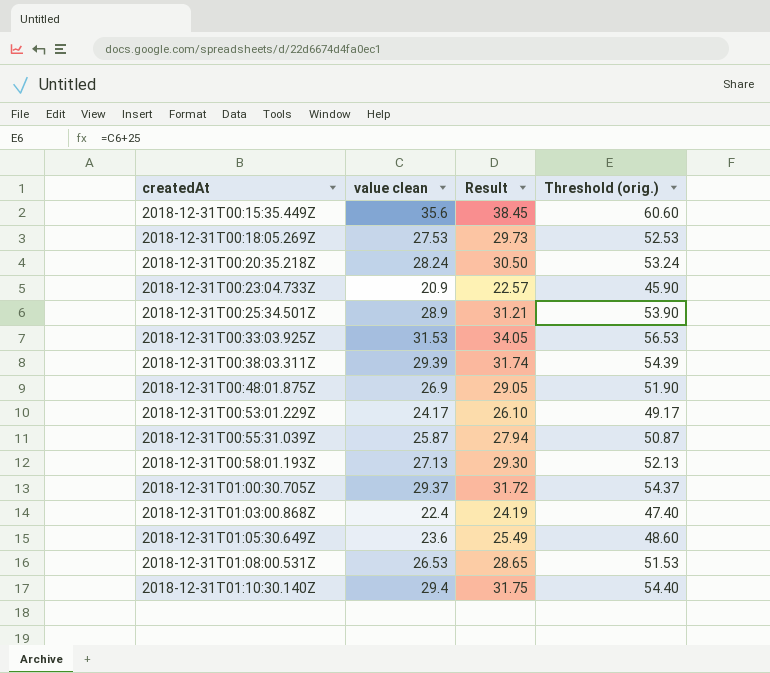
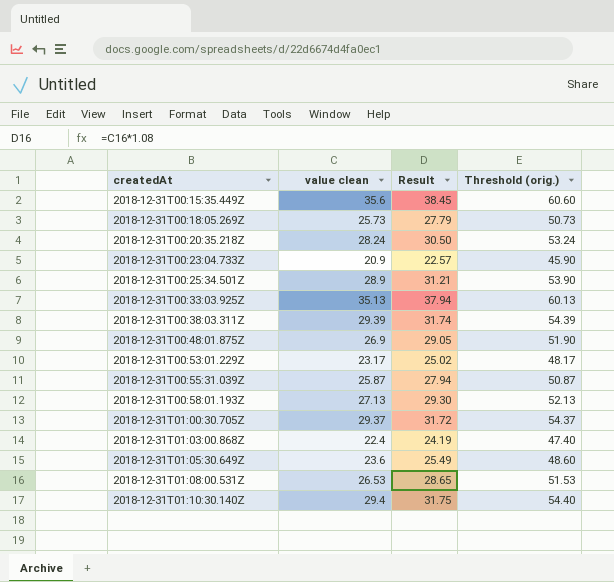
2018-12-31T00:18:05.269Z | value clean: 27.53 -> 25.73
2018-12-31T00:18:05.269Z | Result: 29.73 -> 27.79
2018-12-31T00:18:05.269Z | Threshold (orig.): 52.53 -> 50.73
2018-12-31T00:33:03.925Z | value clean: 31.53 -> 35.13
2018-12-31T00:33:03.925Z | Result: 34.05 -> 37.94
2018-12-31T00:33:03.925Z | Threshold (orig.): 56.53 -> 60.13
2018-12-31T00:53:01.229Z | value clean: 24.17 -> 23.17
2018-12-31T00:53:01.229Z | Result: 26.10 -> 25.02
2018-12-31T00:53:01.229Z | Threshold (orig.): 49.17 -> 48.17

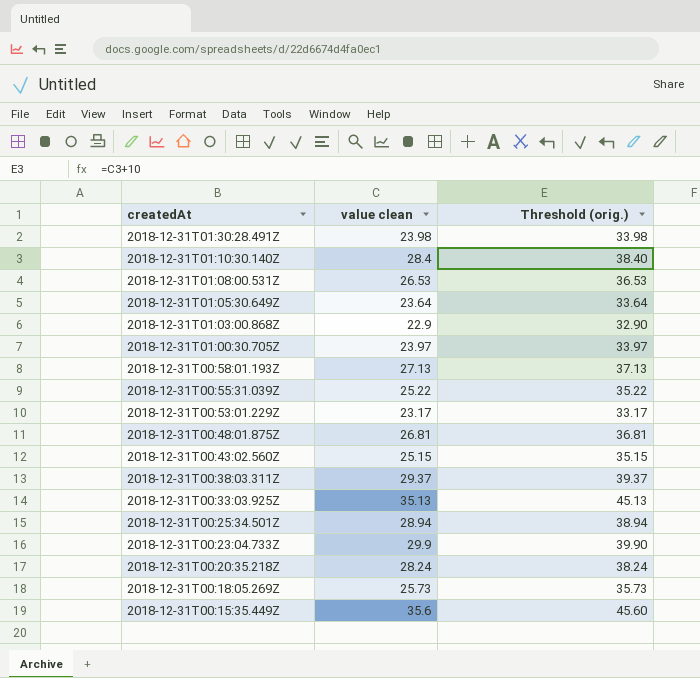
row order: createdAt ascending -> createdAt descending
column Result | formula: [value clean] * 1.08 -> none
column Threshold (orig.) | formula: [value clean] + 25 -> [value clean] + 10
row 2018-12-31T01:30:28.491Z: none -> 23.98 | 33.98
2018-12-31T01:10:30.140Z | value clean: 29.4 -> 28.4
2018-12-31T01:05:30.649Z | value clean: 23.6 -> 23.64
2018-12-31T01:03:00.868Z | value clean: 22.4 -> 22.9
2018-12-31T01:00:30.705Z | value clean: 29.37 -> 23.97
2018-12-31T00:55:31.039Z | value clean: 25.87 -> 25.22
2018-12-31T00:48:01.875Z | value clean: 26.9 -> 26.81
row 2018-12-31T00:43:02.560Z: none -> 25.15 | 35.15
2018-12-31T00:38:03.311Z | value clean: 29.39 -> 29.37
2018-12-31T00:25:34.501Z | value clean: 28.9 -> 28.94
2018-12-31T00:23:04.733Z | value clean: 20.9 -> 29.9

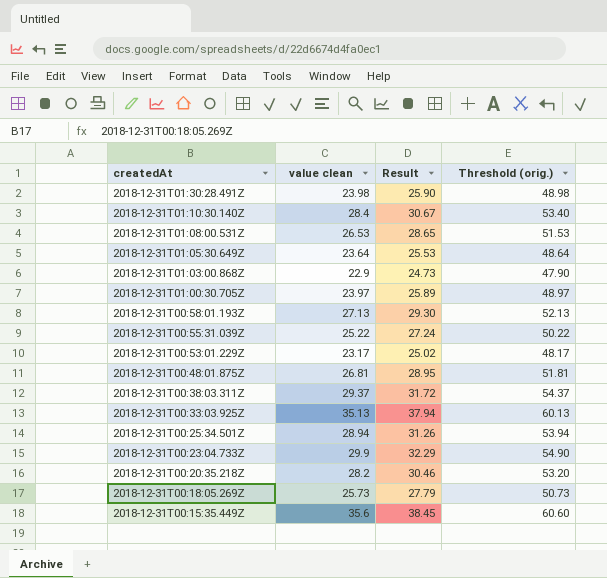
column Result | formula: none -> [value clean] * 1.08
column Threshold (orig.) | formula: [value clean] + 10 -> [value clean] + 25
row 2018-12-31T00:43:02.560Z: 25.15 | 35.15 -> none
2018-12-31T00:20:35.218Z | value clean: 28.24 -> 28.2

